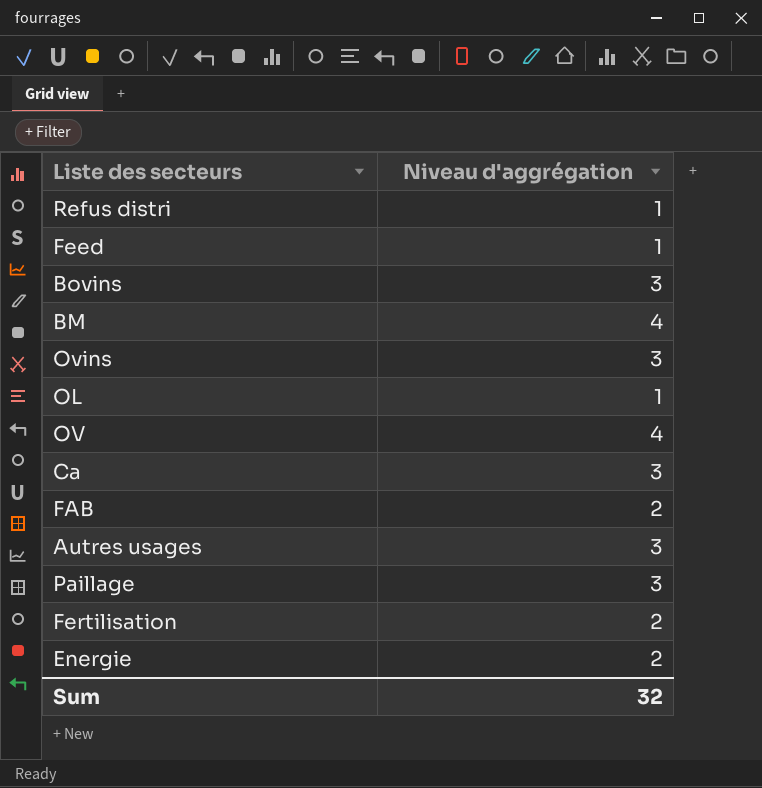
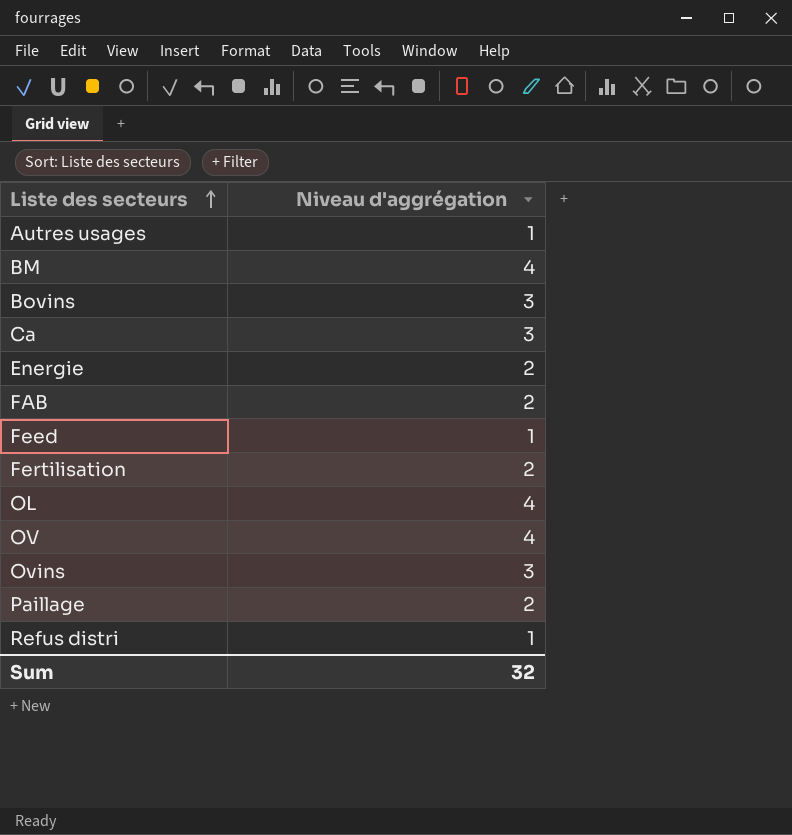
row order: none -> Liste des secteurs ascending
Autres usages | Niveau d'aggrégation: 3 -> 1
OL | Niveau d'aggrégation: 1 -> 4
Paillage | Niveau d'aggrégation: 3 -> 2

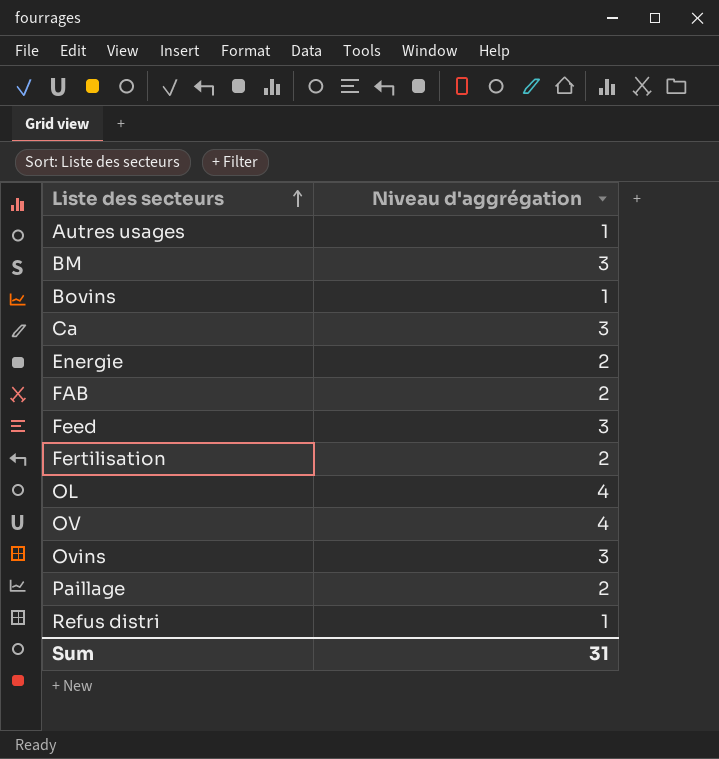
BM | Niveau d'aggrégation: 4 -> 3
Bovins | Niveau d'aggrégation: 3 -> 1
Feed | Niveau d'aggrégation: 1 -> 3
Sum | Niveau d'aggrégation: 32 -> 31

